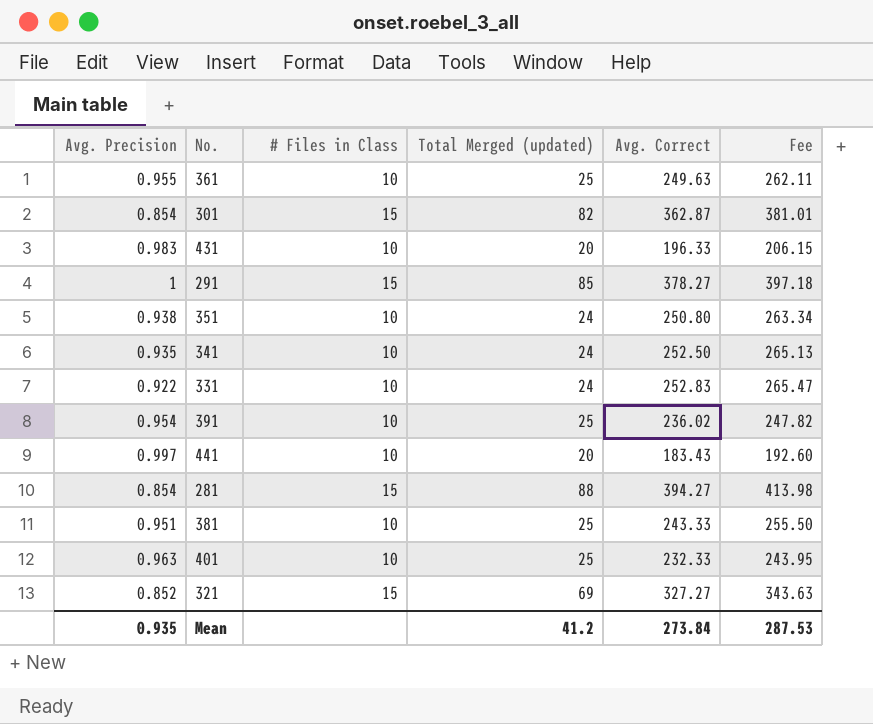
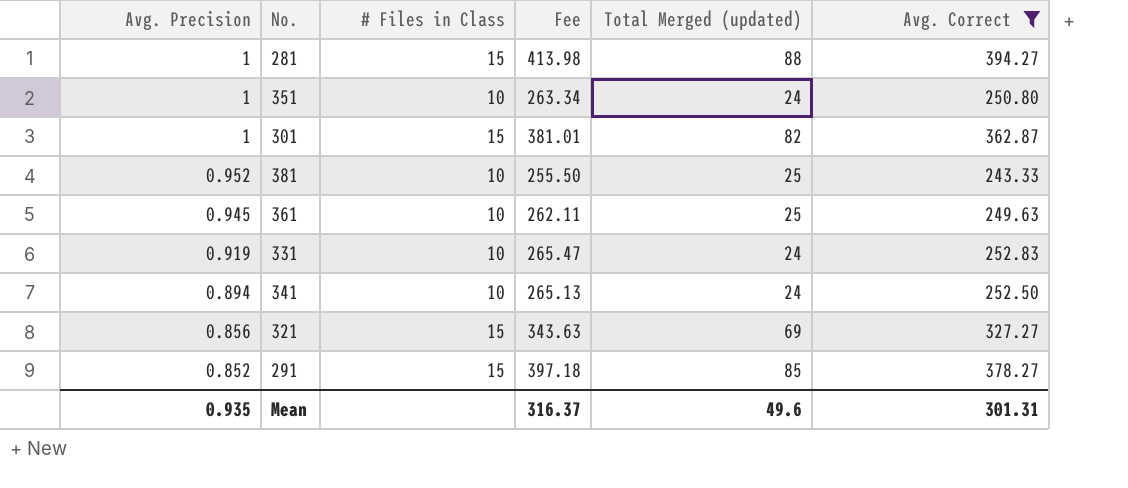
filter: none -> Avg. Correct >= 243.33
row order: none -> Avg. Precision descending
column Fee | position: 6 -> 4
281 | Avg. Precision: 0.854 -> 1
351 | Avg. Precision: 0.938 -> 1
301 | Avg. Precision: 0.854 -> 1
381 | Avg. Precision: 0.951 -> 0.952
361 | Avg. Precision: 0.955 -> 0.945
331 | Avg. Precision: 0.922 -> 0.919
341 | Avg. Precision: 0.935 -> 0.894
321 | Avg. Precision: 0.852 -> 0.856
291 | Avg. Precision: 1 -> 0.852
Mean | Fee: 287.53 -> 316.37
Mean | Total Merged (updated): 41.2 -> 49.6
Mean | Avg. Correct: 273.84 -> 301.31

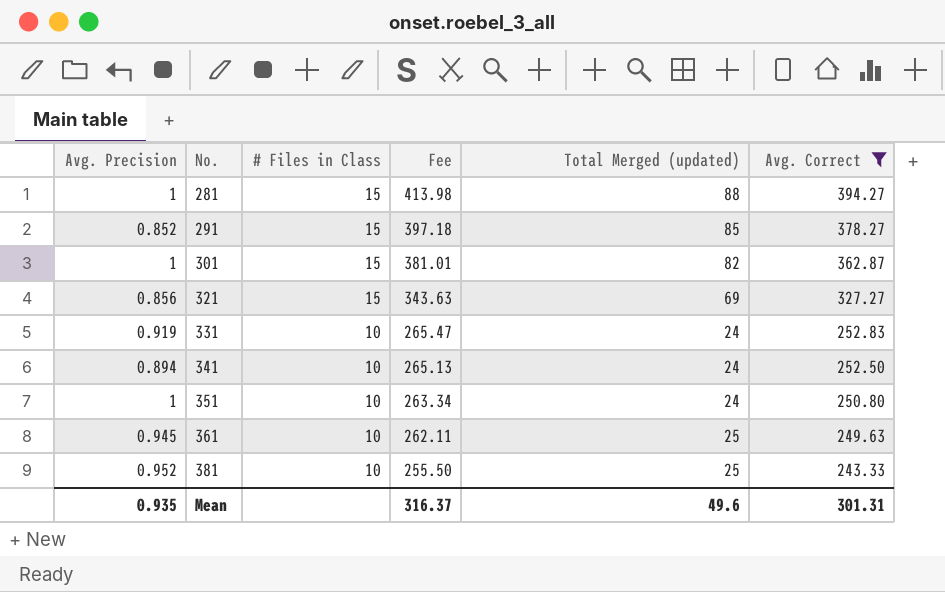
row order: Avg. Precision descending -> No. ascending

